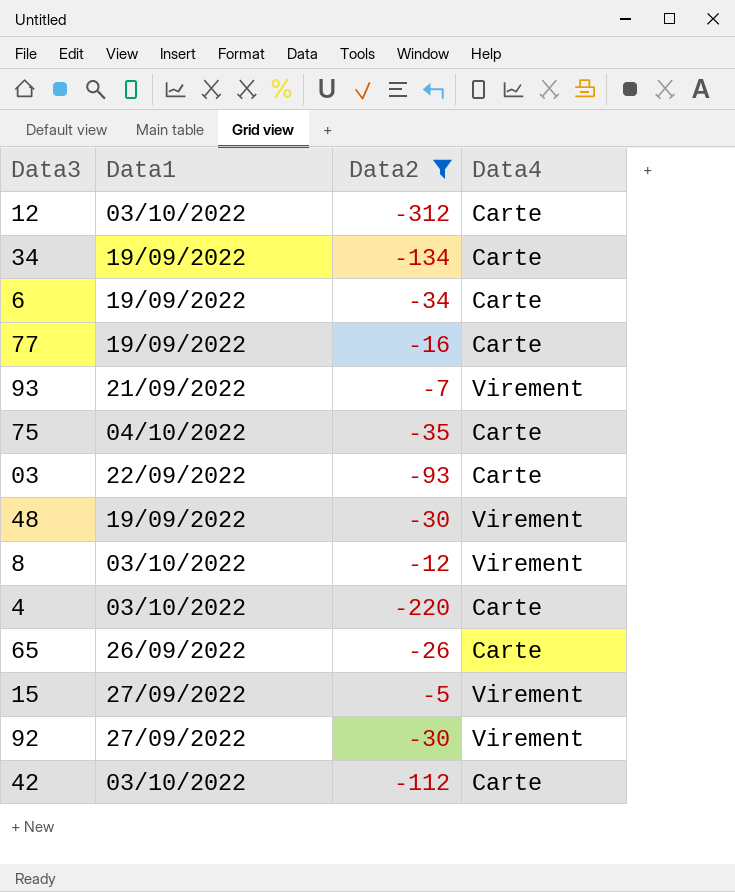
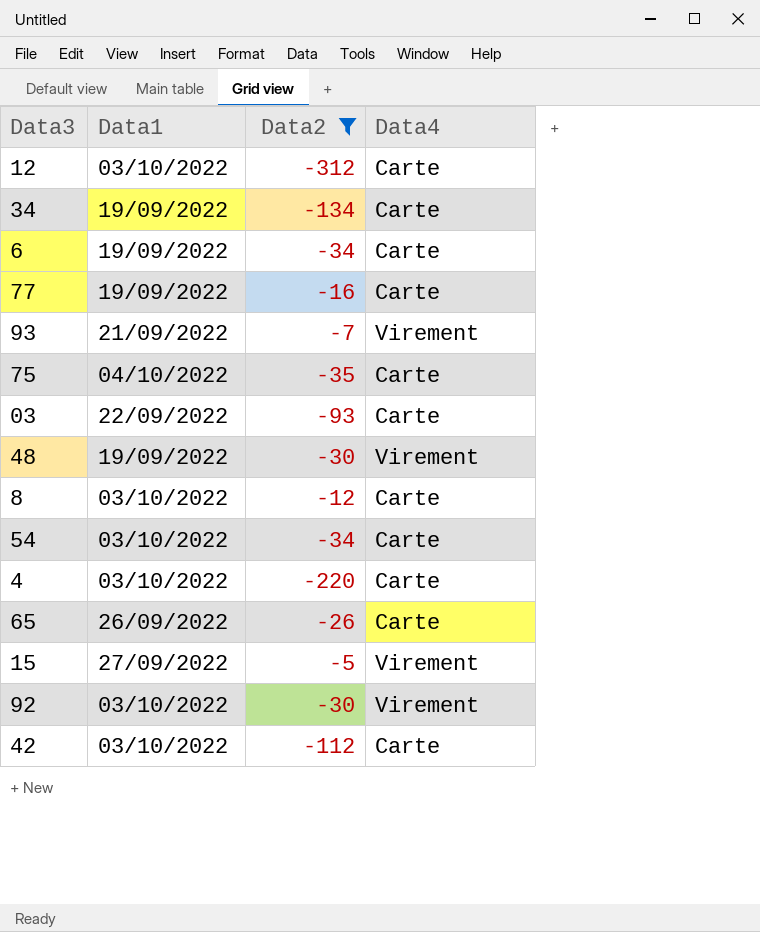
8 | Data4: Virement -> Carte
row 54: none -> 03/10/2022 | -34 | Carte
92 | Data1: 27/09/2022 -> 03/10/2022

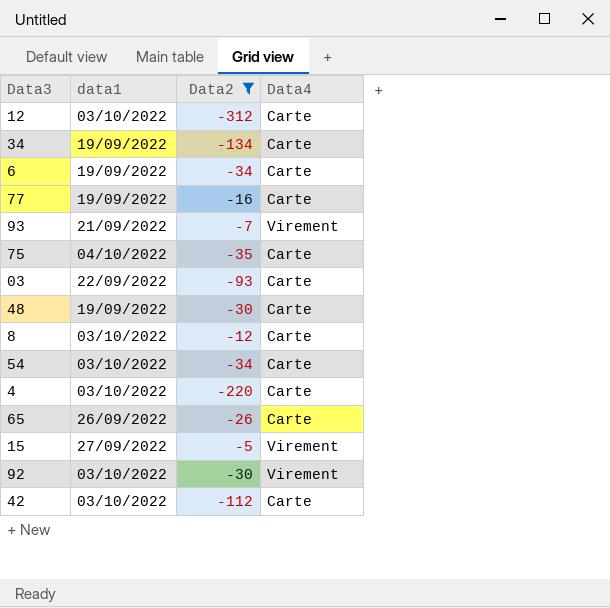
column name: Data1 -> data1
48 | Data4: Virement -> Carte

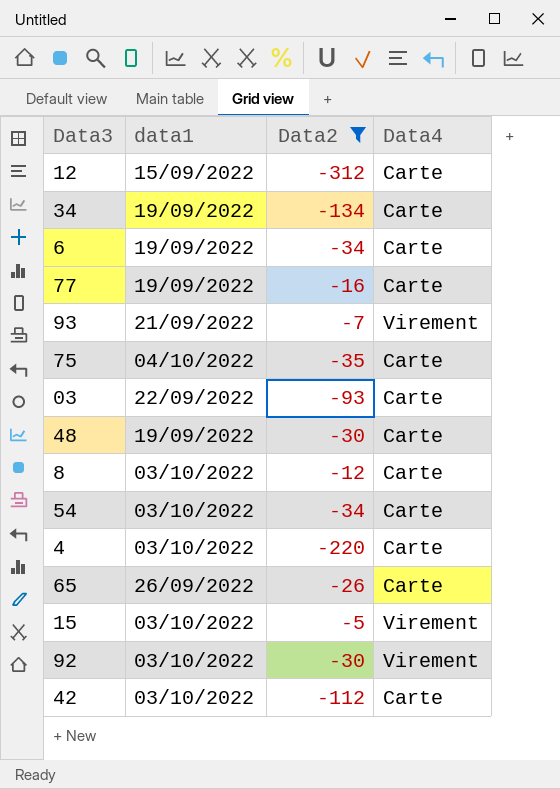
12 | data1: 03/10/2022 -> 15/09/2022
15 | data1: 27/09/2022 -> 03/10/2022

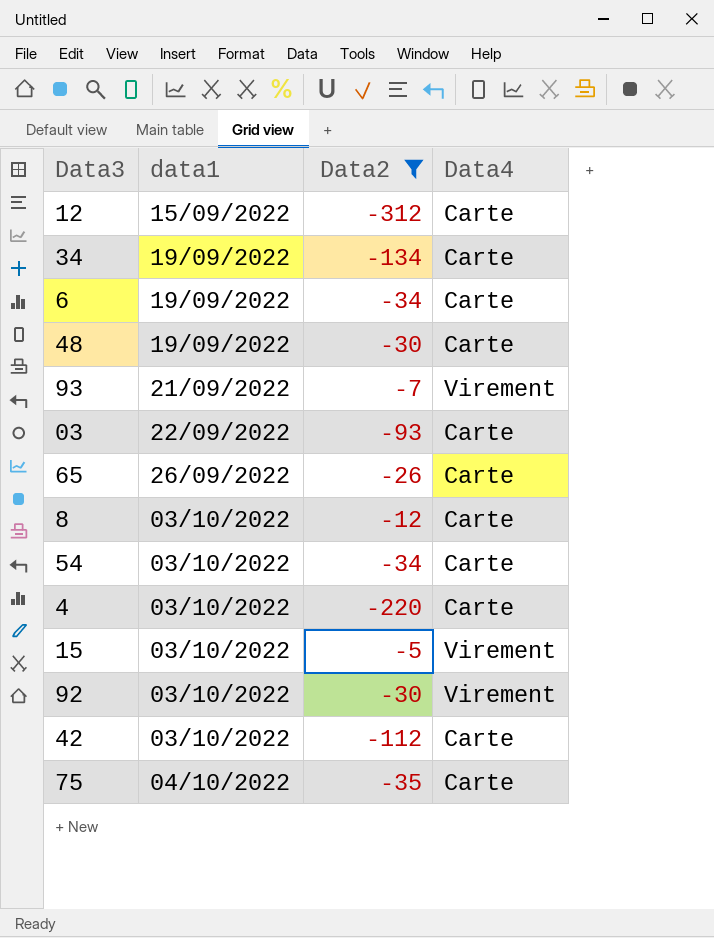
row order: none -> data1 ascending
row 77: 19/09/2022 | -16 | Carte -> none

